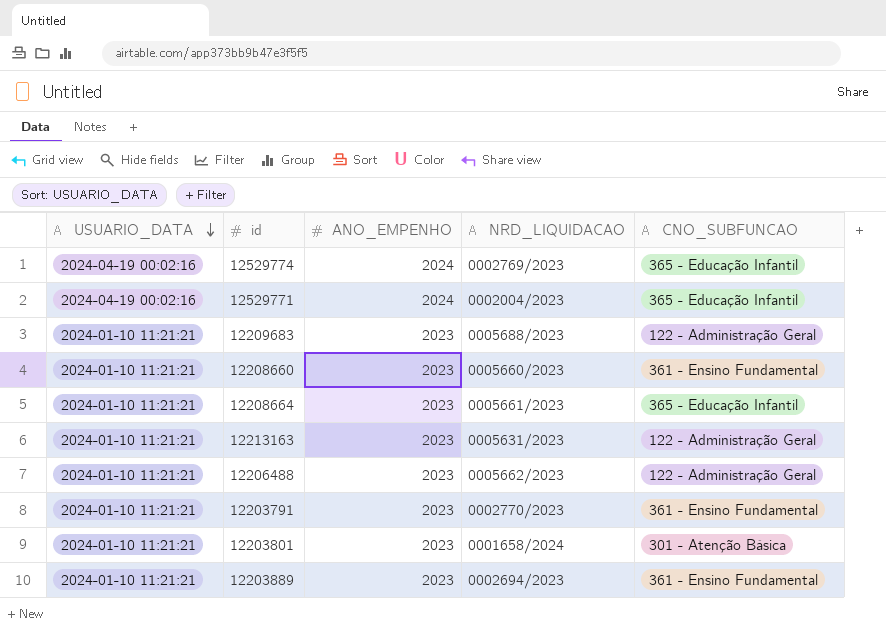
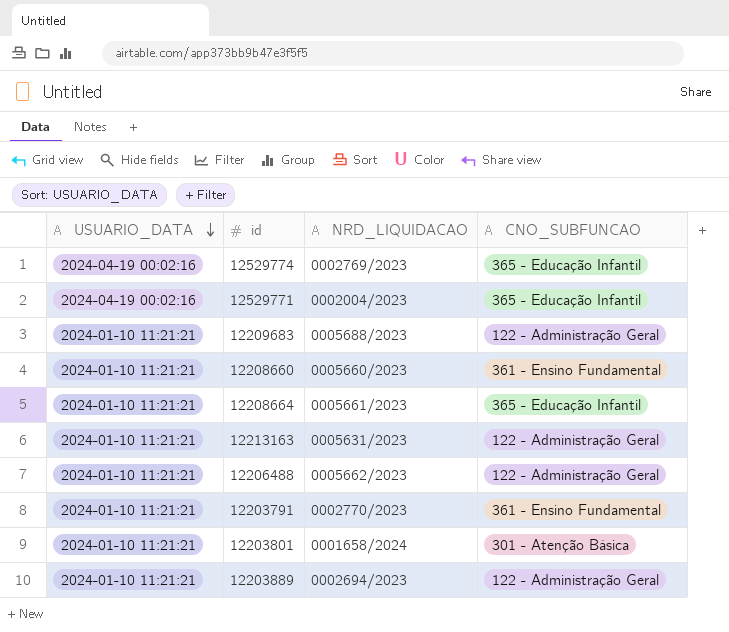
column ANO_EMPENHO | position: 3 -> none
12203889 | CNO_SUBFUNCAO: 361 - Ensino Fundamental -> 122 - Administração Geral

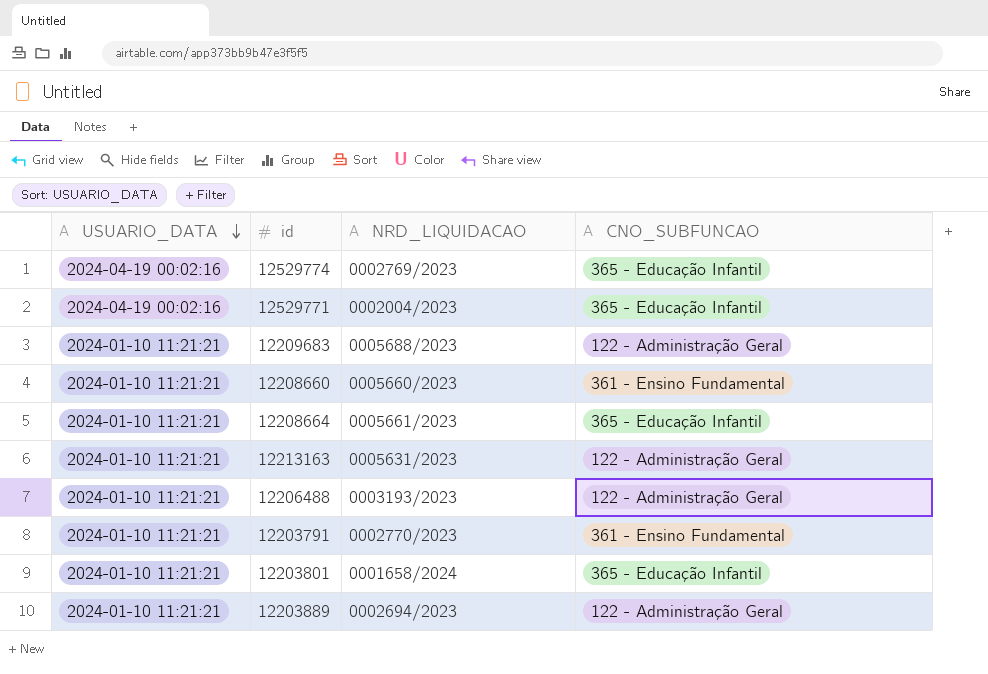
12206488 | NRD_LIQUIDACAO: 0005662/2023 -> 0003193/2023
12203801 | CNO_SUBFUNCAO: 301 - Atenção Básica -> 365 - Educação Infantil

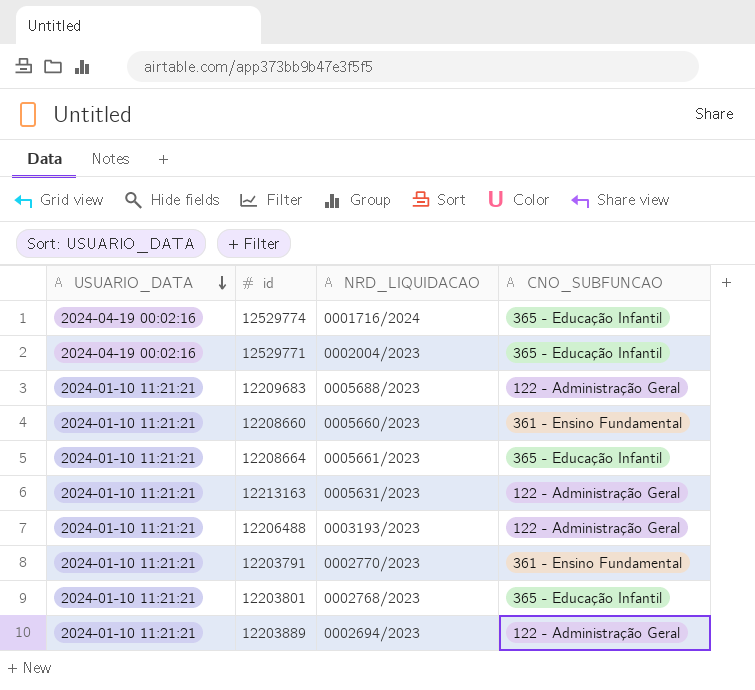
12529774 | NRD_LIQUIDACAO: 0002769/2023 -> 0001716/2024
12203801 | NRD_LIQUIDACAO: 0001658/2024 -> 0002768/2023

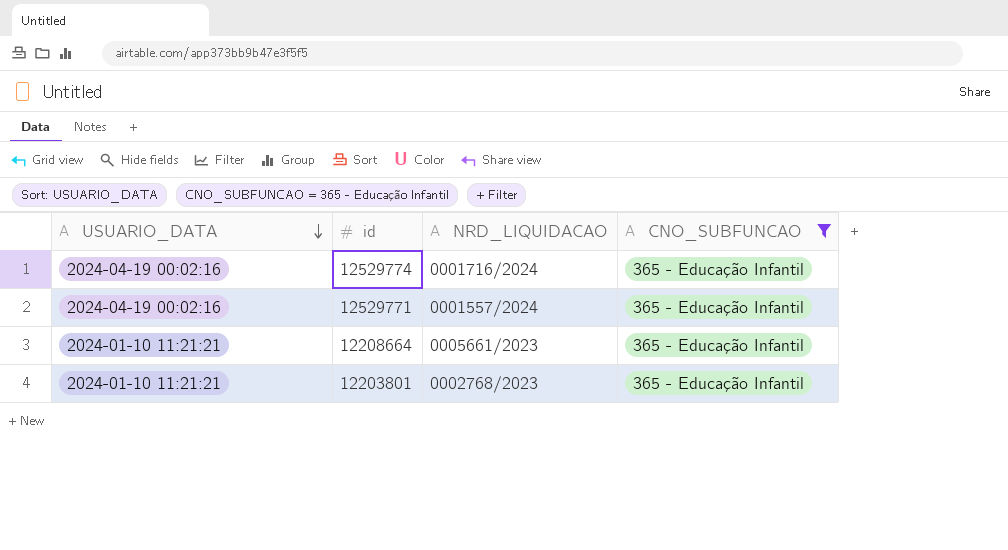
filter: none -> CNO_SUBFUNCAO = 365 - Educação Infantil
12529771 | NRD_LIQUIDACAO: 0002004/2023 -> 0001557/2024

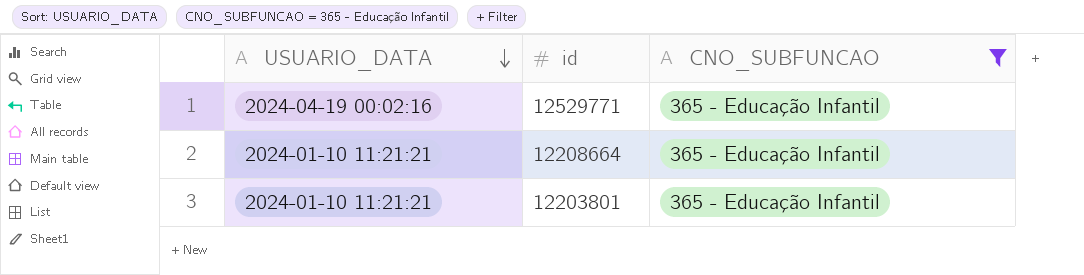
column NRD_LIQUIDACAO | position: 3 -> none
row 12529774: 2024-04-19 00:02:16 | 0001716/2024 | 365 - Educação Infantil -> none

